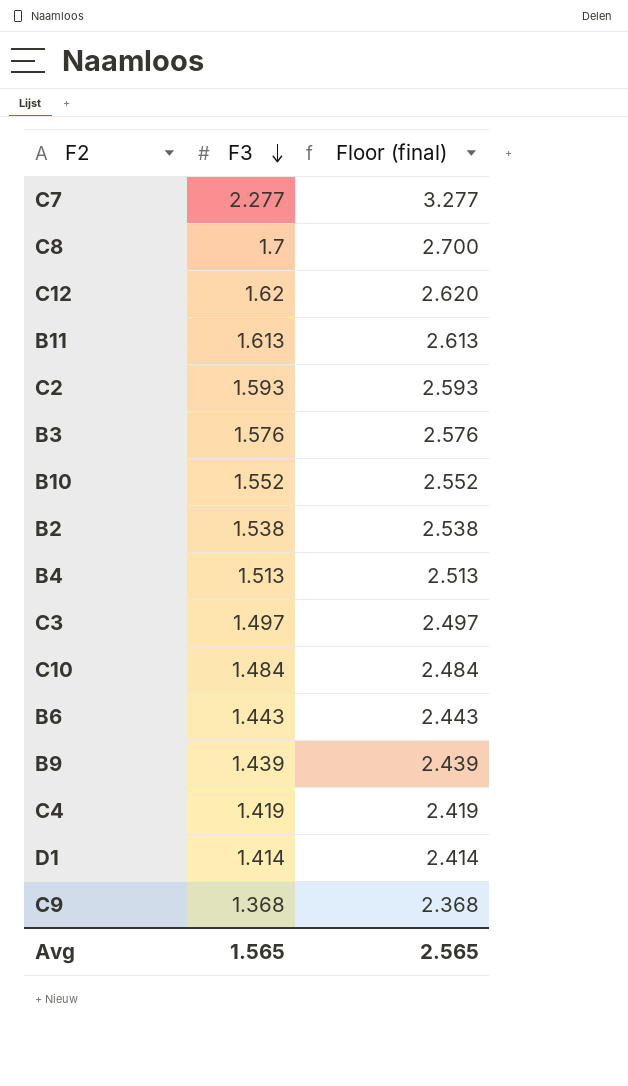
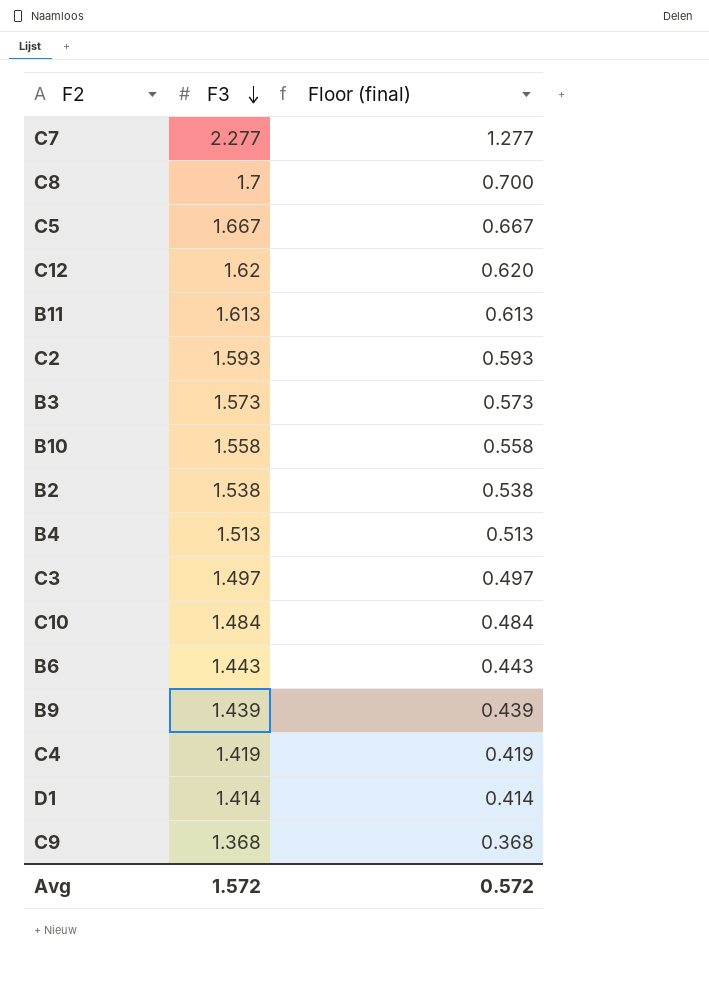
column Floor (final) | formula: [F3] + 1 -> [F3] - 1
row C5: none -> 1.667 | 0.667
B3 | F3: 1.576 -> 1.573
B10 | F3: 1.552 -> 1.558
Avg | F3: 1.565 -> 1.572
Avg | Floor (final): 2.565 -> 0.572

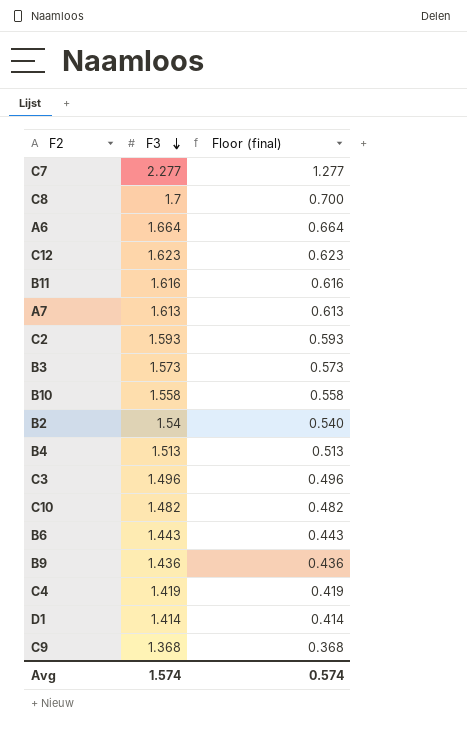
row C5: 1.667 | 0.667 -> none
row A6: none -> 1.664 | 0.664
C12 | F3: 1.62 -> 1.623
C12 | Floor (final): 0.620 -> 0.623
B11 | F3: 1.613 -> 1.616
B11 | Floor (final): 0.613 -> 0.616
row A7: none -> 1.613 | 0.613
B2 | F3: 1.538 -> 1.54
B2 | Floor (final): 0.538 -> 0.540
C3 | F3: 1.497 -> 1.496
C3 | Floor (final): 0.497 -> 0.496
C10 | F3: 1.484 -> 1.482
C10 | Floor (final): 0.484 -> 0.482
B9 | F3: 1.439 -> 1.436
B9 | Floor (final): 0.439 -> 0.436
Avg | F3: 1.572 -> 1.574
Avg | Floor (final): 0.572 -> 0.574

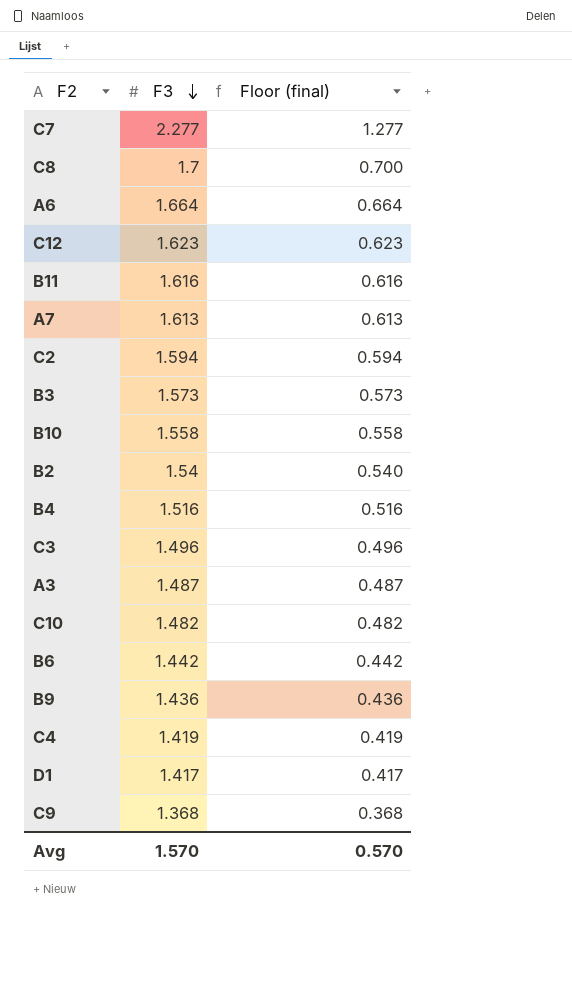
C2 | F3: 1.593 -> 1.594
C2 | Floor (final): 0.593 -> 0.594
B4 | F3: 1.513 -> 1.516
B4 | Floor (final): 0.513 -> 0.516
row A3: none -> 1.487 | 0.487
B6 | F3: 1.443 -> 1.442
B6 | Floor (final): 0.443 -> 0.442
D1 | F3: 1.414 -> 1.417
D1 | Floor (final): 0.414 -> 0.417
Avg | F3: 1.574 -> 1.570
Avg | Floor (final): 0.574 -> 0.570

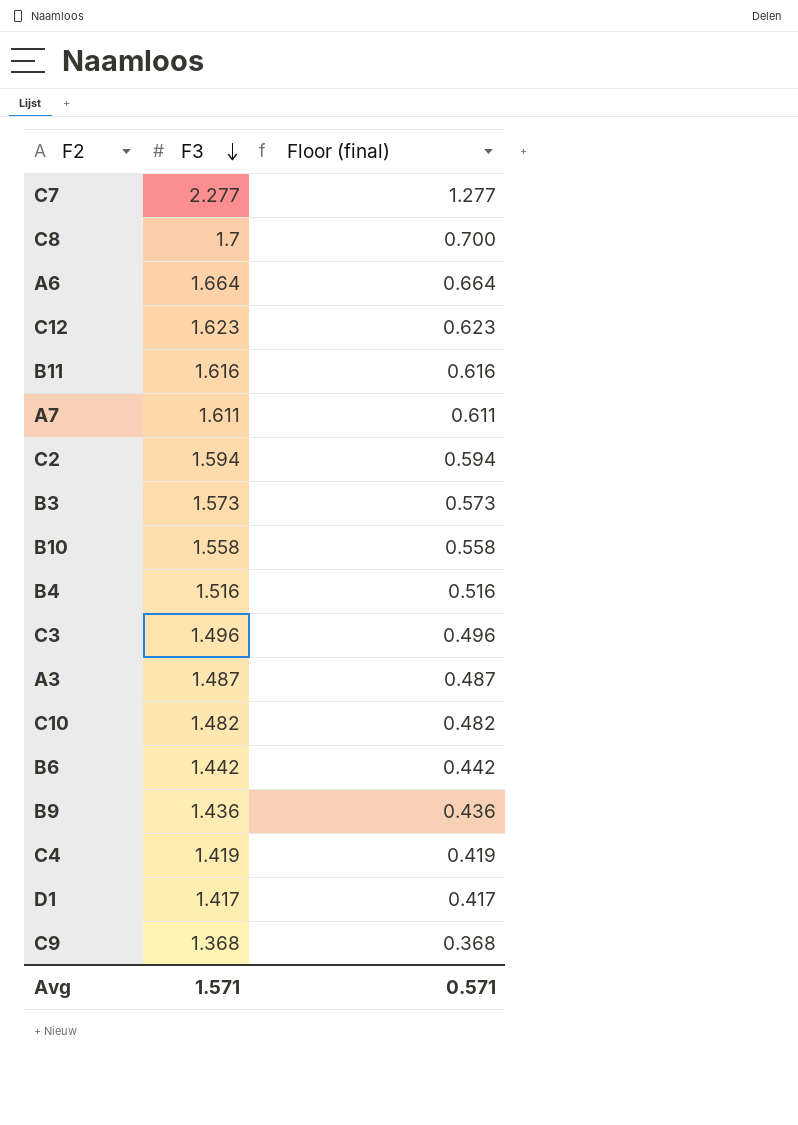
row B2: 1.54 | 0.540 -> none
A7 | F3: 1.613 -> 1.611
A7 | Floor (final): 0.613 -> 0.611
Avg | F3: 1.570 -> 1.571
Avg | Floor (final): 0.570 -> 0.571

